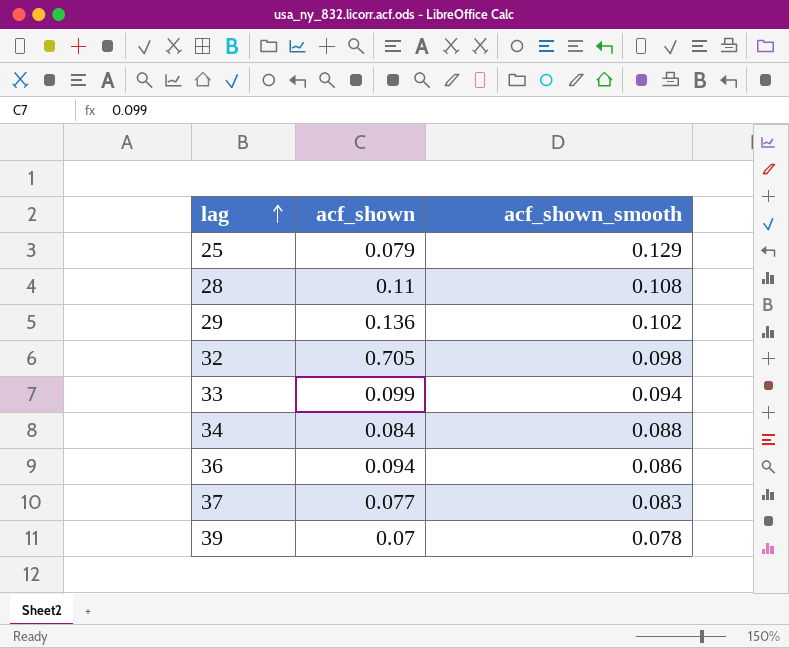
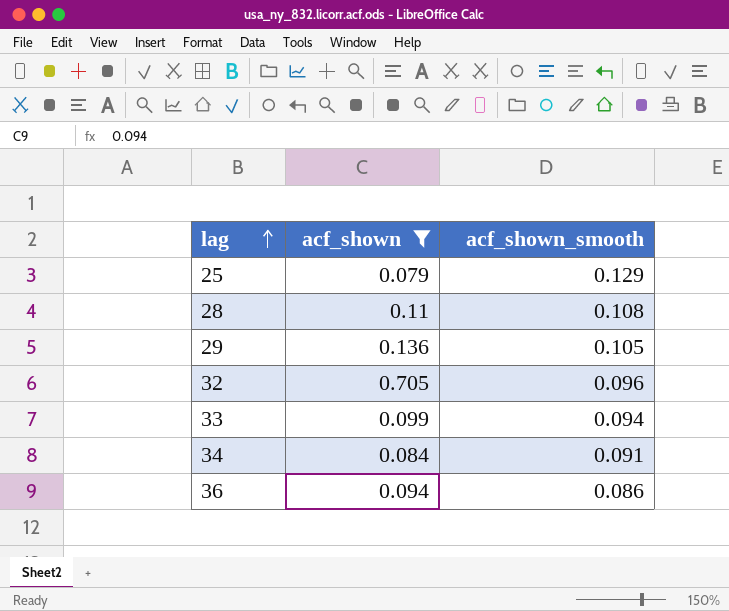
filter: none -> acf_shown >= 0.079
29 | acf_shown_smooth: 0.102 -> 0.105
32 | acf_shown_smooth: 0.098 -> 0.096
34 | acf_shown_smooth: 0.088 -> 0.091

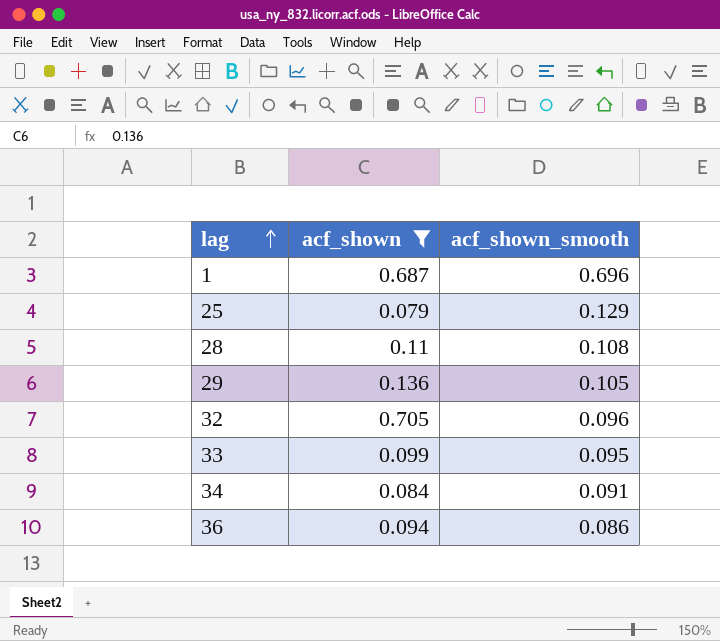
row 1: none -> 0.687 | 0.696
33 | acf_shown_smooth: 0.094 -> 0.095

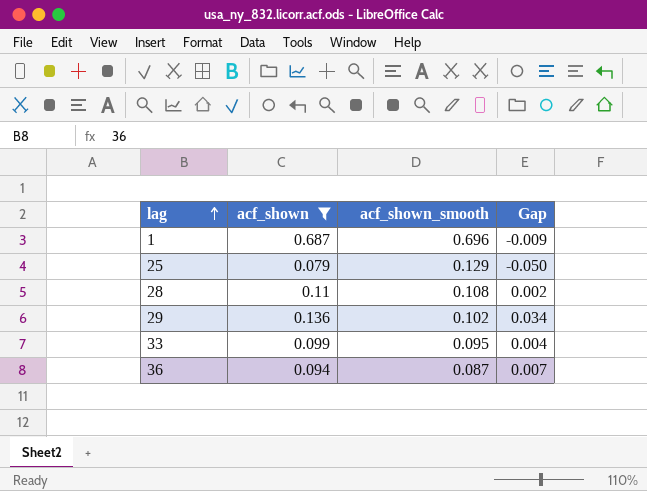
column Gap | formula: none -> [acf_shown] - [acf_shown_smooth]
row 32: 0.705 | 0.096 -> none
row 34: 0.084 | 0.091 -> none
29 | acf_shown_smooth: 0.105 -> 0.102
36 | acf_shown_smooth: 0.086 -> 0.087

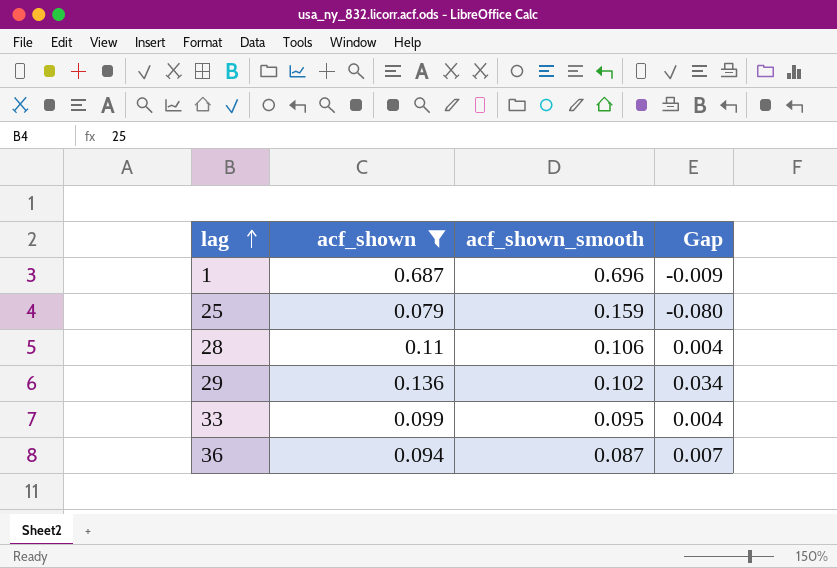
25 | acf_shown_smooth: 0.129 -> 0.159
25 | Gap: -0.050 -> -0.080
28 | acf_shown_smooth: 0.108 -> 0.106
28 | Gap: 0.002 -> 0.004

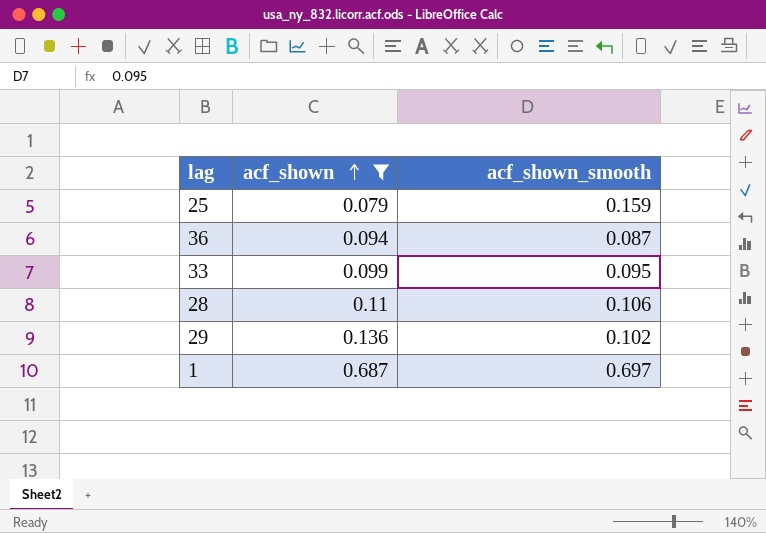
row order: lag ascending -> acf_shown ascending
column Gap | formula: [acf_shown] - [acf_shown_smooth] -> none
1 | acf_shown_smooth: 0.696 -> 0.697

